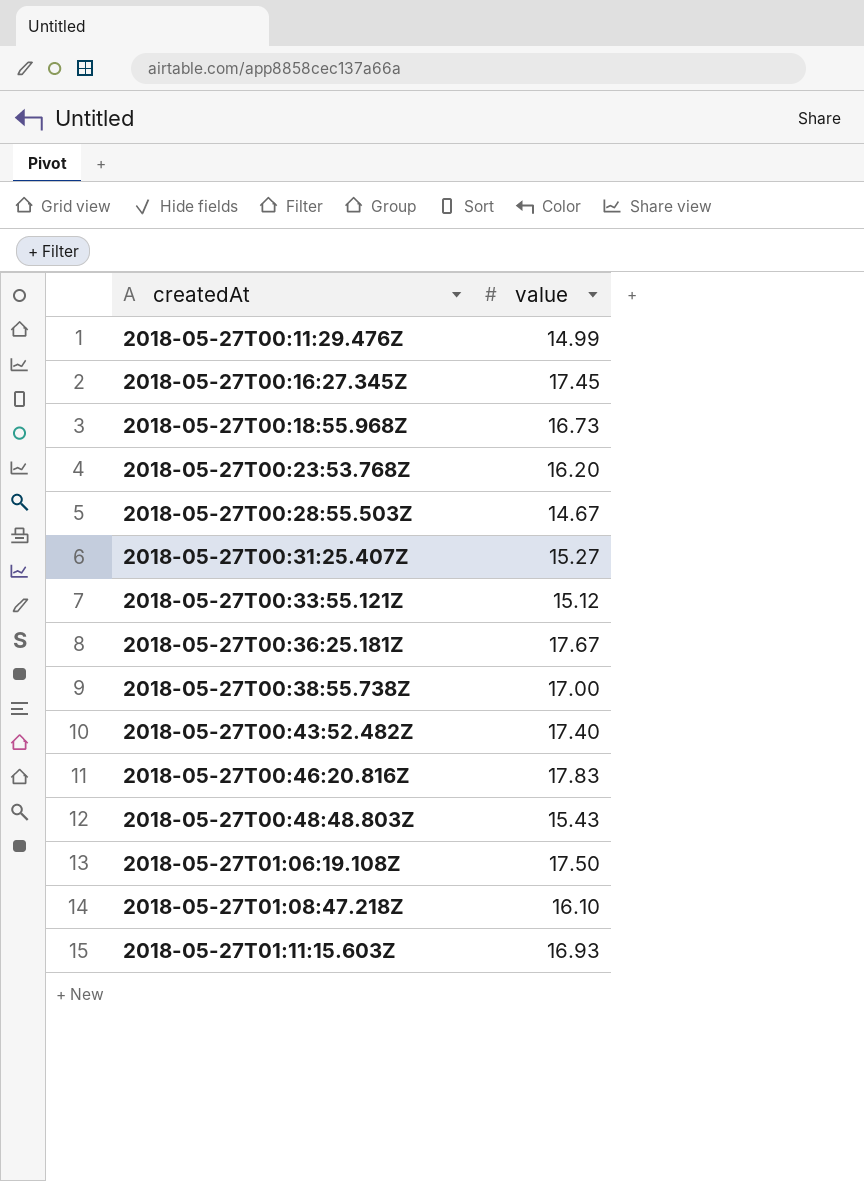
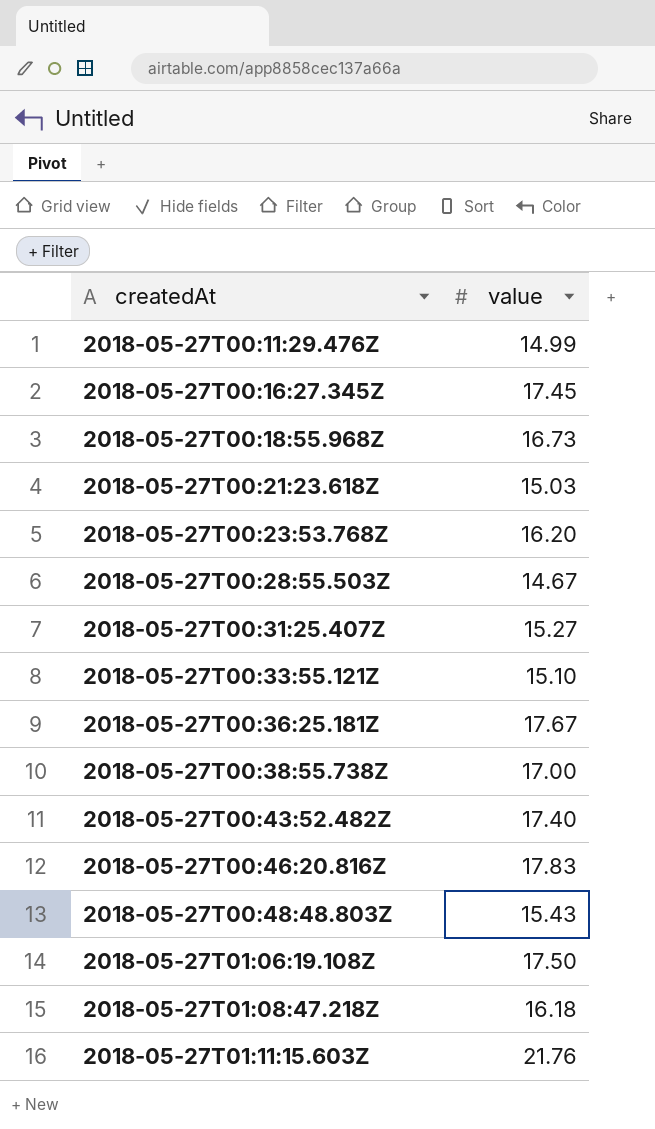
row 2018-05-27T00:21:23.618Z: none -> 15.03
2018-05-27T00:33:55.121Z | value: 15.12 -> 15.10
2018-05-27T01:08:47.218Z | value: 16.10 -> 16.18
2018-05-27T01:11:15.603Z | value: 16.93 -> 21.76

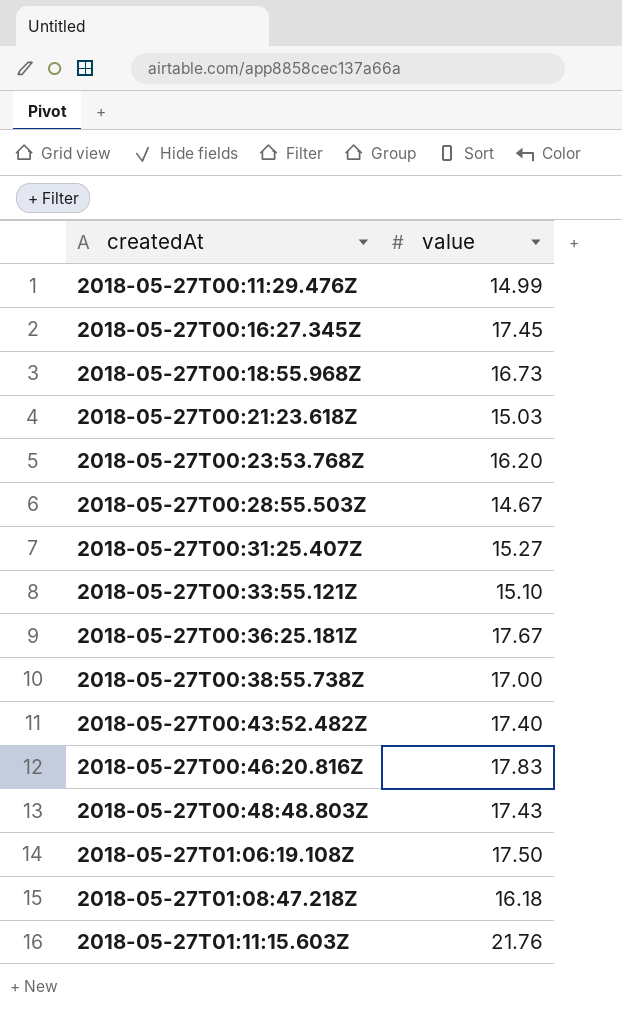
2018-05-27T00:48:48.803Z | value: 15.43 -> 17.43

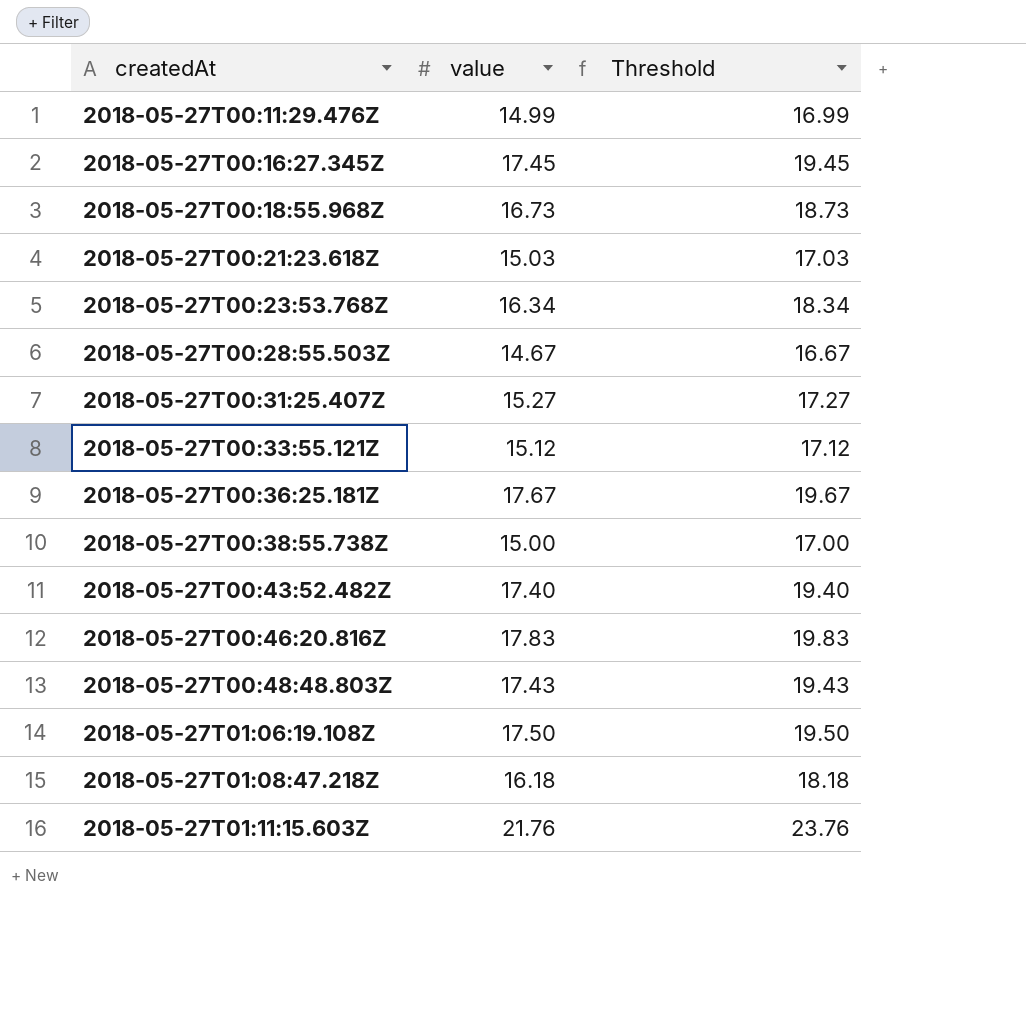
column Threshold | formula: none -> [value] + 2
2018-05-27T00:23:53.768Z | value: 16.20 -> 16.34
2018-05-27T00:33:55.121Z | value: 15.10 -> 15.12
2018-05-27T00:38:55.738Z | value: 17.00 -> 15.00

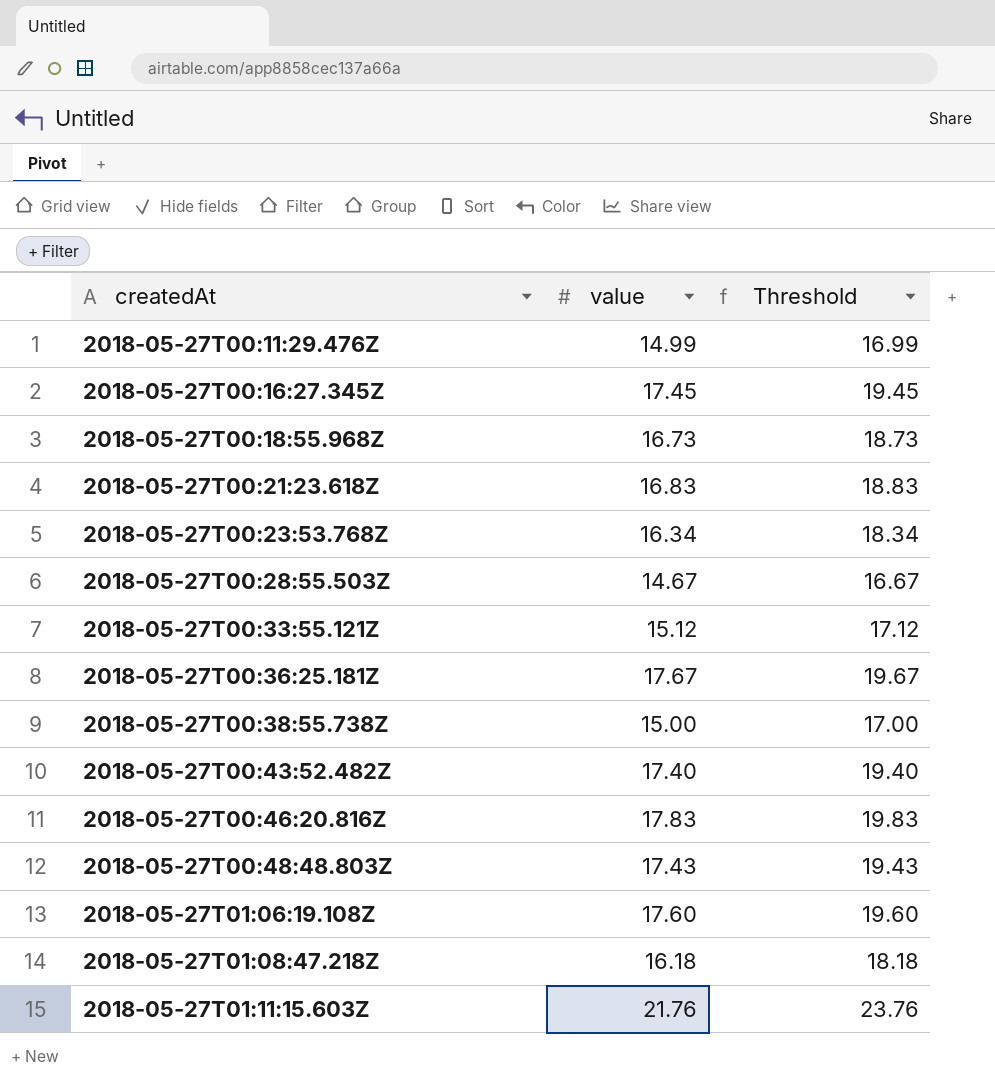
row 2018-05-27T00:31:25.407Z: 15.27 | 17.27 -> none
2018-05-27T00:21:23.618Z | value: 15.03 -> 16.83
2018-05-27T00:21:23.618Z | Threshold: 17.03 -> 18.83
2018-05-27T01:06:19.108Z | value: 17.50 -> 17.60
2018-05-27T01:06:19.108Z | Threshold: 19.50 -> 19.60

